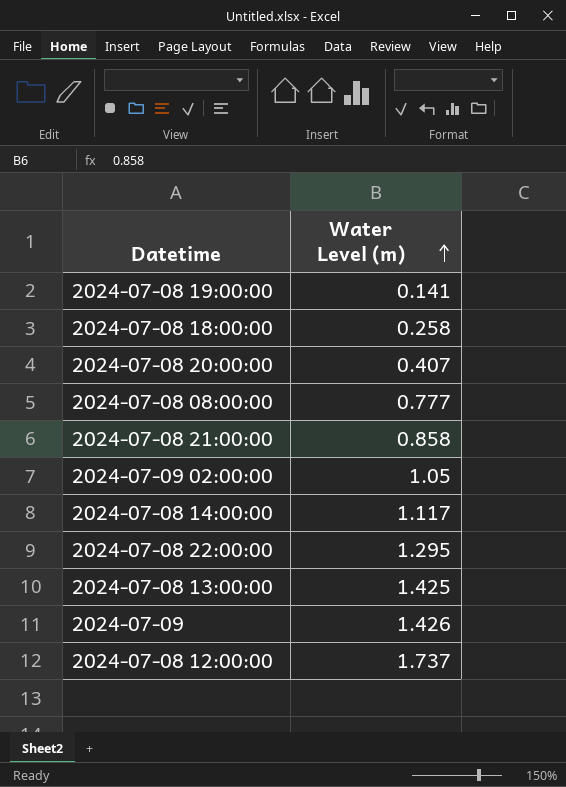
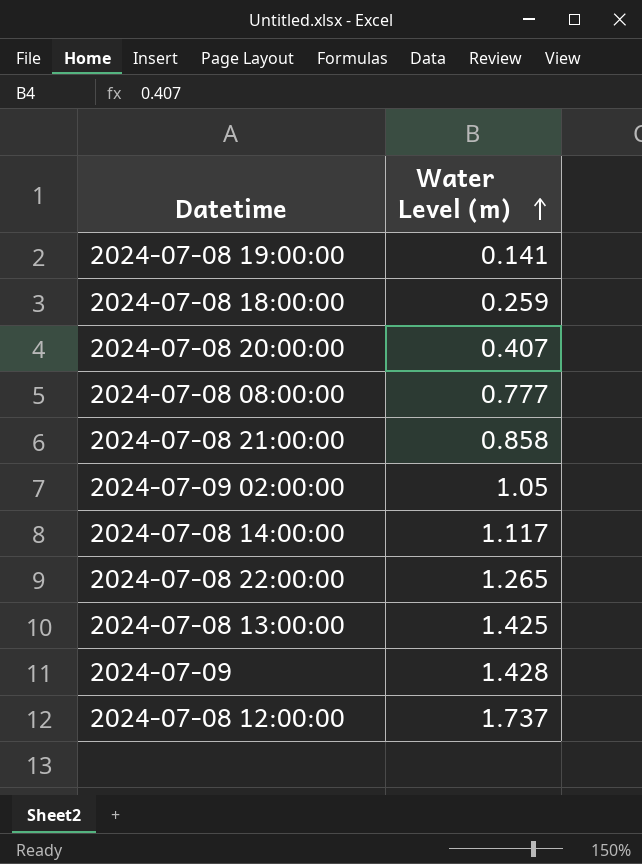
2024-07-08 18:00:00 | Water Level (m): 0.258 -> 0.259
2024-07-08 22:00:00 | Water Level (m): 1.295 -> 1.265
2024-07-09 | Water Level (m): 1.426 -> 1.428

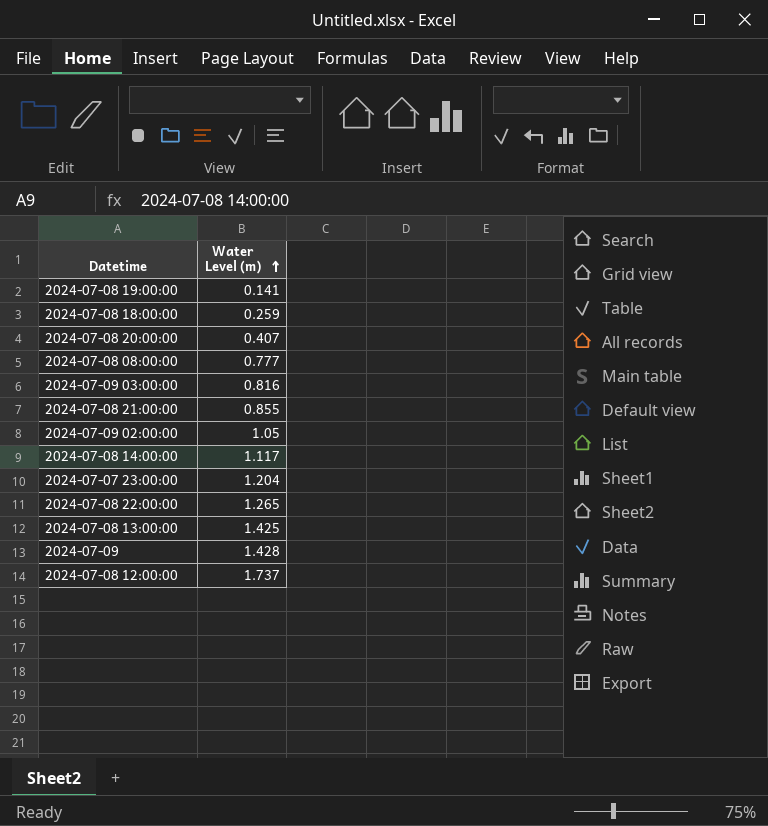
row 2024-07-09 03:00:00: none -> 0.816
2024-07-08 21:00:00 | Water Level (m): 0.858 -> 0.855
row 2024-07-07 23:00:00: none -> 1.204

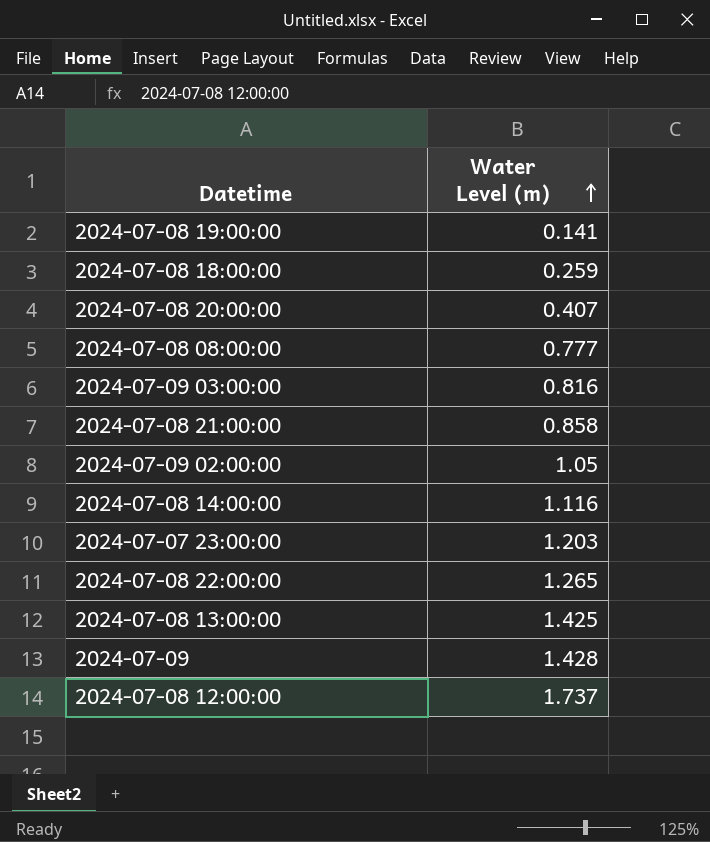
2024-07-08 21:00:00 | Water Level (m): 0.855 -> 0.858
2024-07-08 14:00:00 | Water Level (m): 1.117 -> 1.116
2024-07-07 23:00:00 | Water Level (m): 1.204 -> 1.203

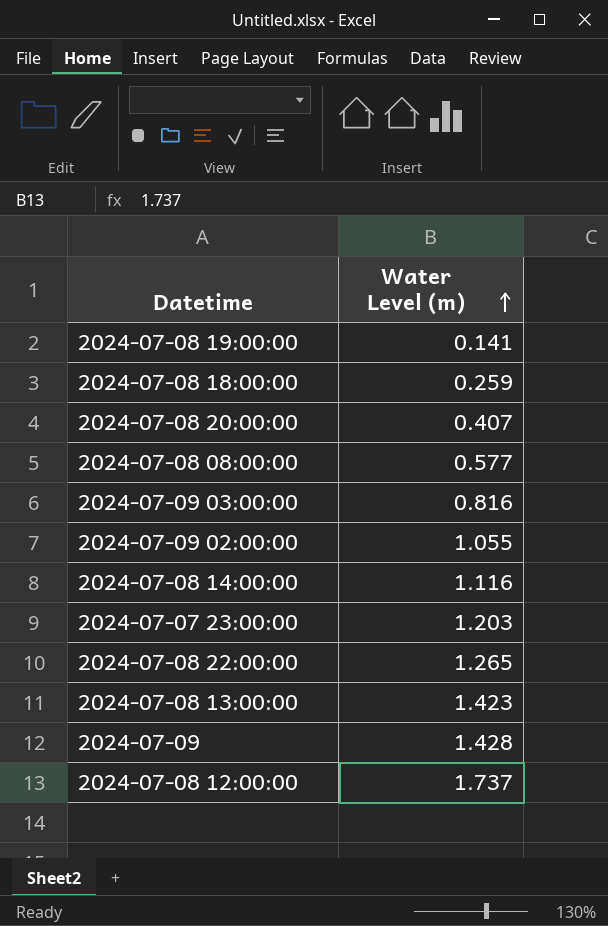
row 2024-07-08 21:00:00: 0.858 -> none
2024-07-08 08:00:00 | Water Level (m): 0.777 -> 0.577
2024-07-09 02:00:00 | Water Level (m): 1.05 -> 1.055
2024-07-08 13:00:00 | Water Level (m): 1.425 -> 1.423

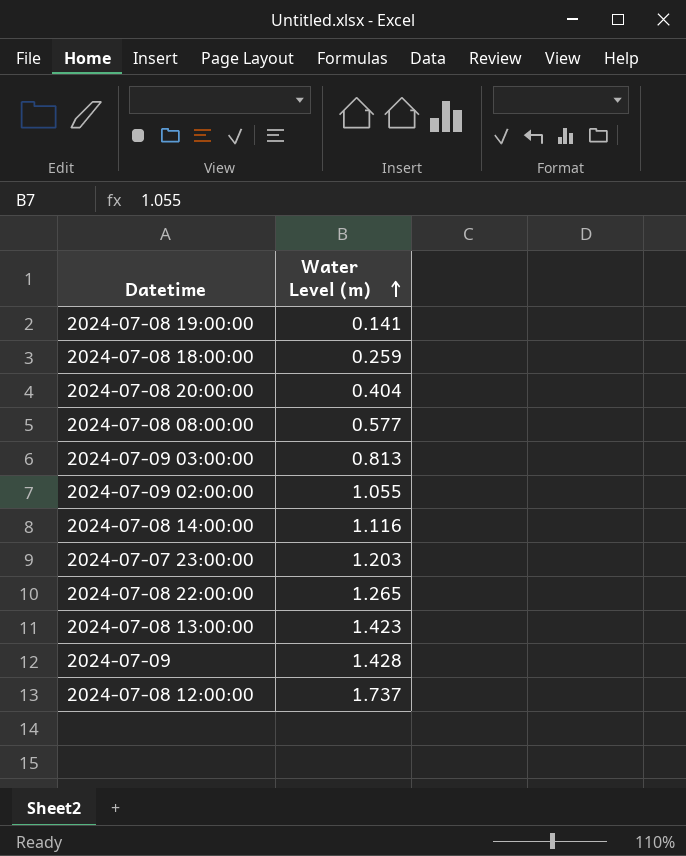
2024-07-08 20:00:00 | Water Level (m): 0.407 -> 0.404
2024-07-09 03:00:00 | Water Level (m): 0.816 -> 0.813

